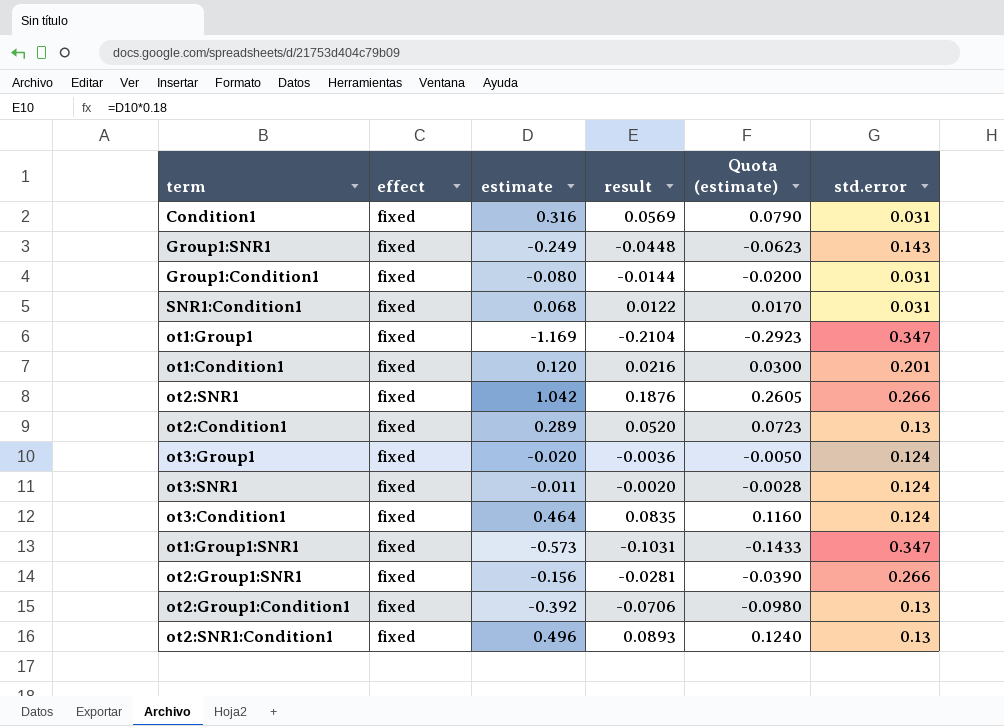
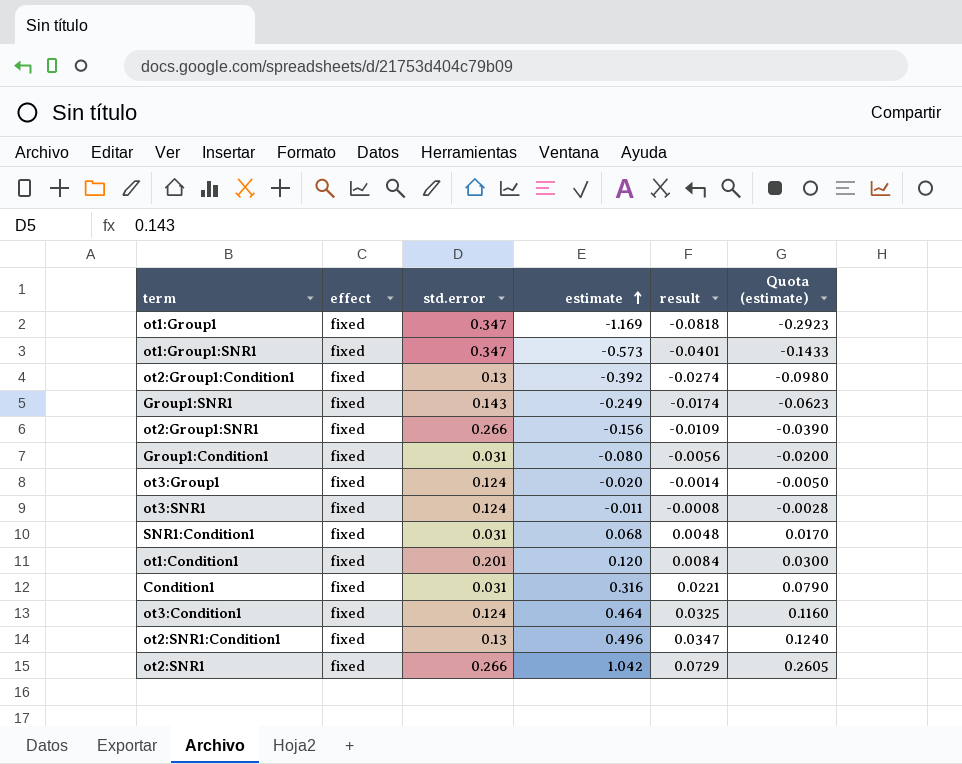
row order: none -> estimate ascending
column std.error | position: 6 -> 3
column result | formula: [estimate] * 0.18 -> [estimate] * 0.07
row ot2:Condition1: fixed | 0.289 | 0.0520 | 0.0723 | 0.13 -> none

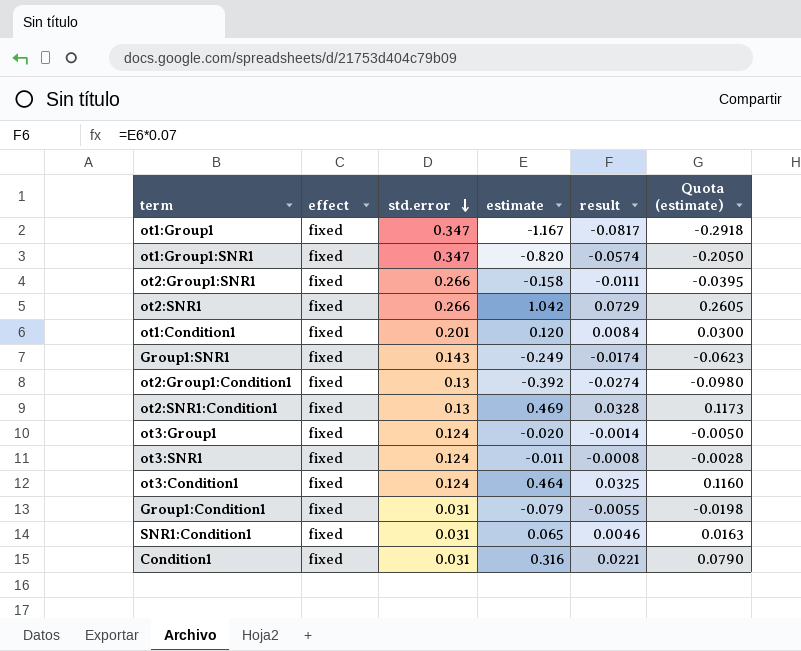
row order: estimate ascending -> std.error descending
ot1:Group1 | estimate: -1.169 -> -1.167
ot1:Group1 | result: -0.0818 -> -0.0817
ot1:Group1 | Quota (estimate): -0.2923 -> -0.2918
ot1:Group1:SNR1 | estimate: -0.573 -> -0.820
ot1:Group1:SNR1 | result: -0.0401 -> -0.0574
ot1:Group1:SNR1 | Quota (estimate): -0.1433 -> -0.2050
ot2:Group1:SNR1 | estimate: -0.156 -> -0.158
ot2:Group1:SNR1 | result: -0.0109 -> -0.0111
ot2:Group1:SNR1 | Quota (estimate): -0.0390 -> -0.0395
ot2:SNR1:Condition1 | estimate: 0.496 -> 0.469
ot2:SNR1:Condition1 | result: 0.0347 -> 0.0328
ot2:SNR1:Condition1 | Quota (estimate): 0.1240 -> 0.1173
Group1:Condition1 | estimate: -0.080 -> -0.079
Group1:Condition1 | result: -0.0056 -> -0.0055
Group1:Condition1 | Quota (estimate): -0.0200 -> -0.0198
SNR1:Condition1 | estimate: 0.068 -> 0.065
SNR1:Condition1 | result: 0.0048 -> 0.0046
SNR1:Condition1 | Quota (estimate): 0.0170 -> 0.0163

